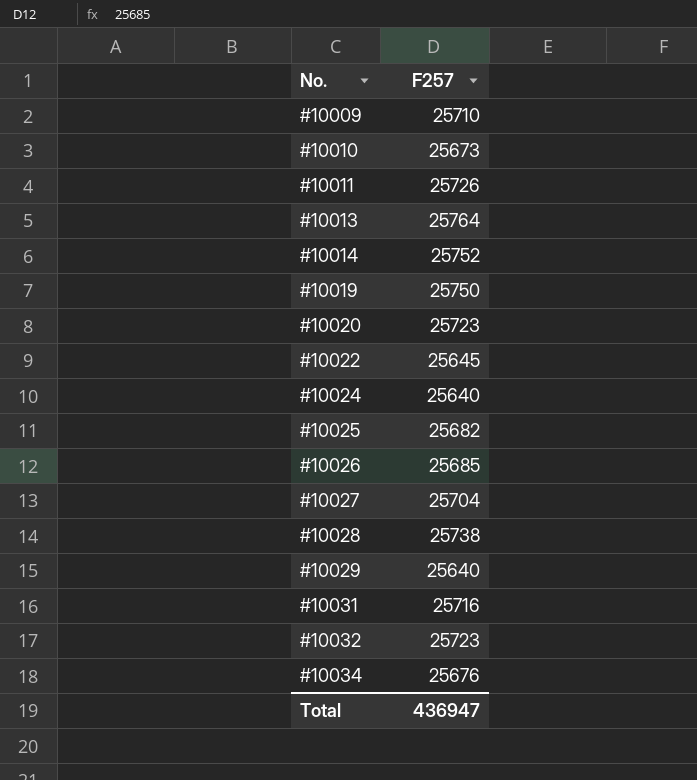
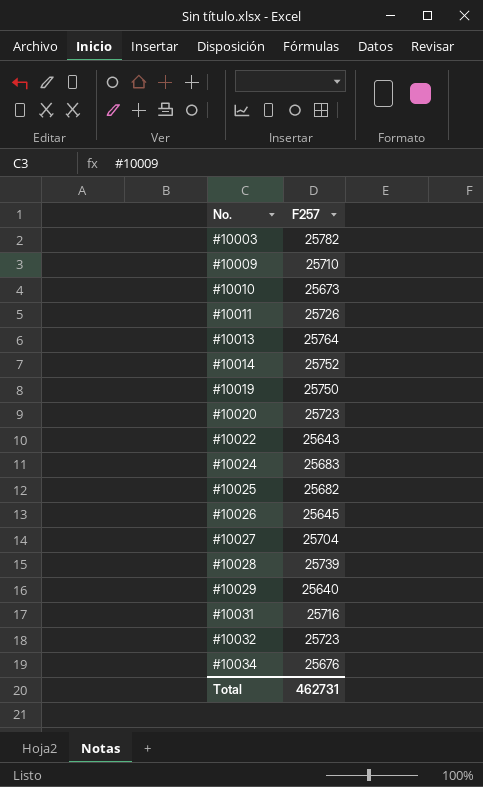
row #10003: none -> 25782
#10022 | F257: 25645 -> 25643
#10024 | F257: 25640 -> 25683
#10026 | F257: 25685 -> 25645
#10028 | F257: 25738 -> 25739
Total | F257: 436947 -> 462731

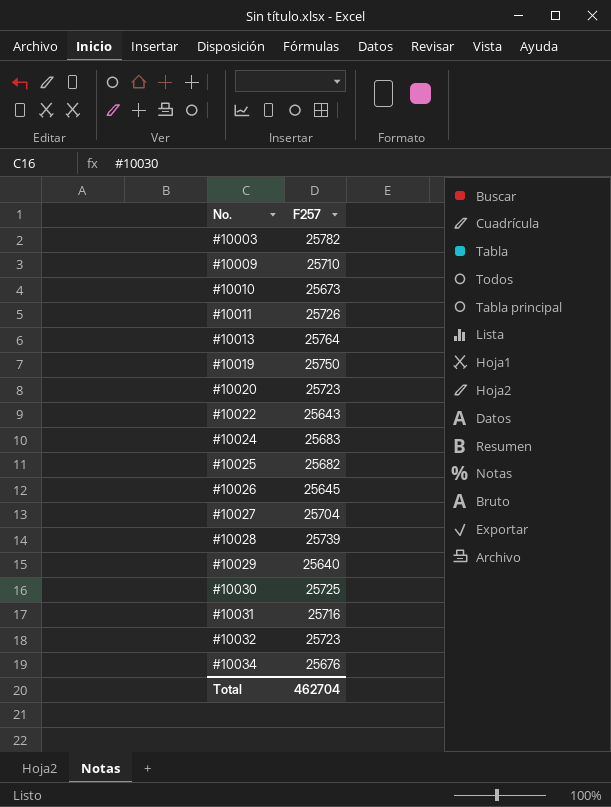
row #10014: 25752 -> none
row #10030: none -> 25725
Total | F257: 462731 -> 462704

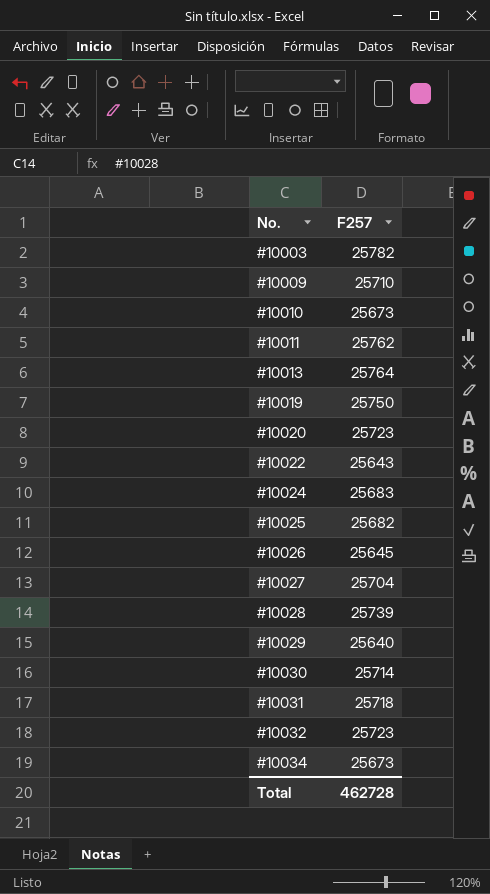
#10011 | F257: 25726 -> 25762
#10030 | F257: 25725 -> 25714
#10031 | F257: 25716 -> 25718
#10034 | F257: 25676 -> 25673
Total | F257: 462704 -> 462728

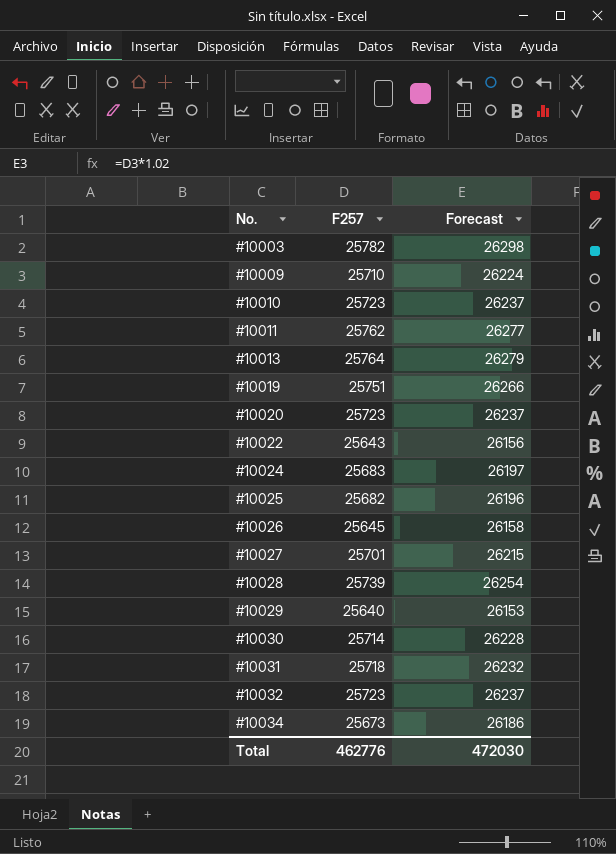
column Forecast | formula: none -> [F257] * 1.02
#10010 | F257: 25673 -> 25723
#10019 | F257: 25750 -> 25751
#10027 | F257: 25704 -> 25701
Total | F257: 462728 -> 462776

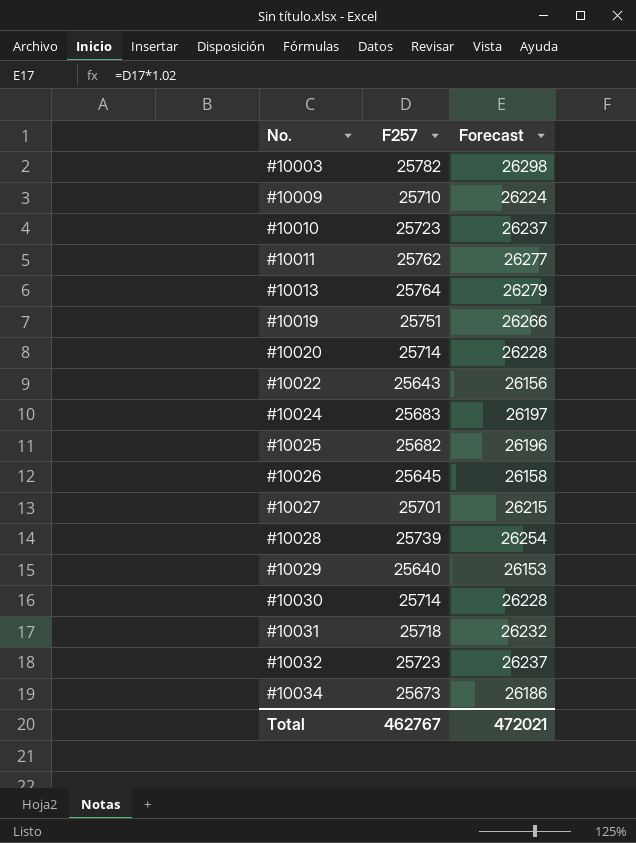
#10020 | F257: 25723 -> 25714
#10020 | Forecast: 26237 -> 26228
Total | F257: 462776 -> 462767
Total | Forecast: 472030 -> 472021

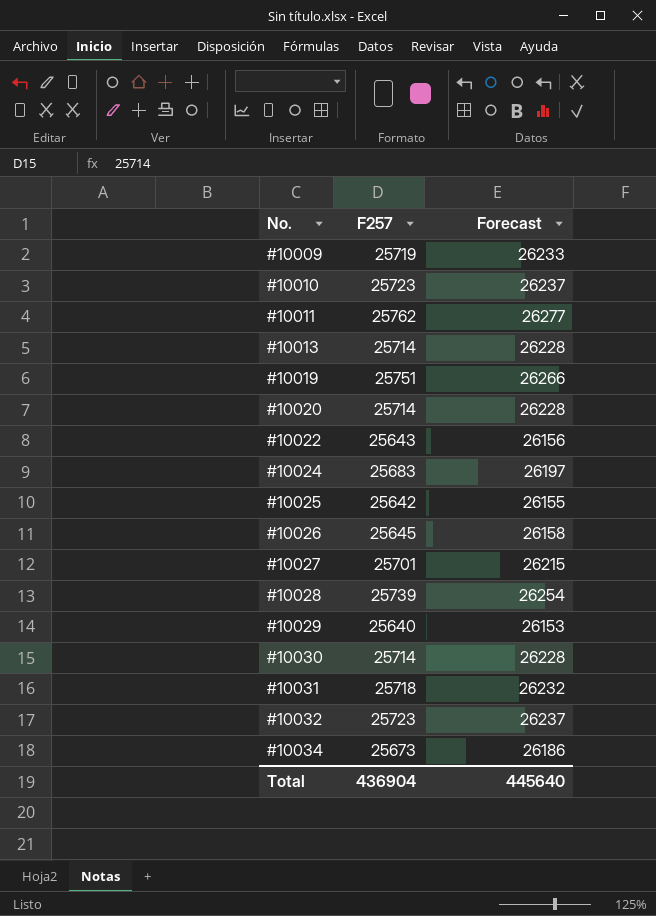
row #10003: 25782 | 26298 -> none
#10009 | F257: 25710 -> 25719
#10009 | Forecast: 26224 -> 26233
#10013 | F257: 25764 -> 25714
#10013 | Forecast: 26279 -> 26228
#10025 | F257: 25682 -> 25642
#10025 | Forecast: 26196 -> 26155
Total | F257: 462767 -> 436904
Total | Forecast: 472021 -> 445640

